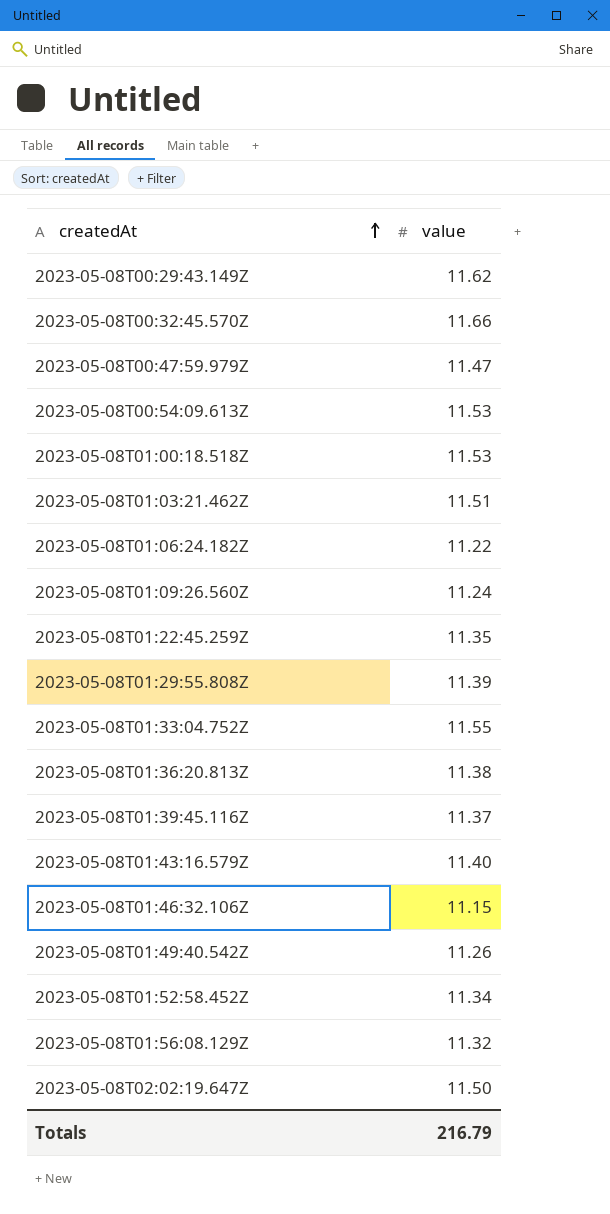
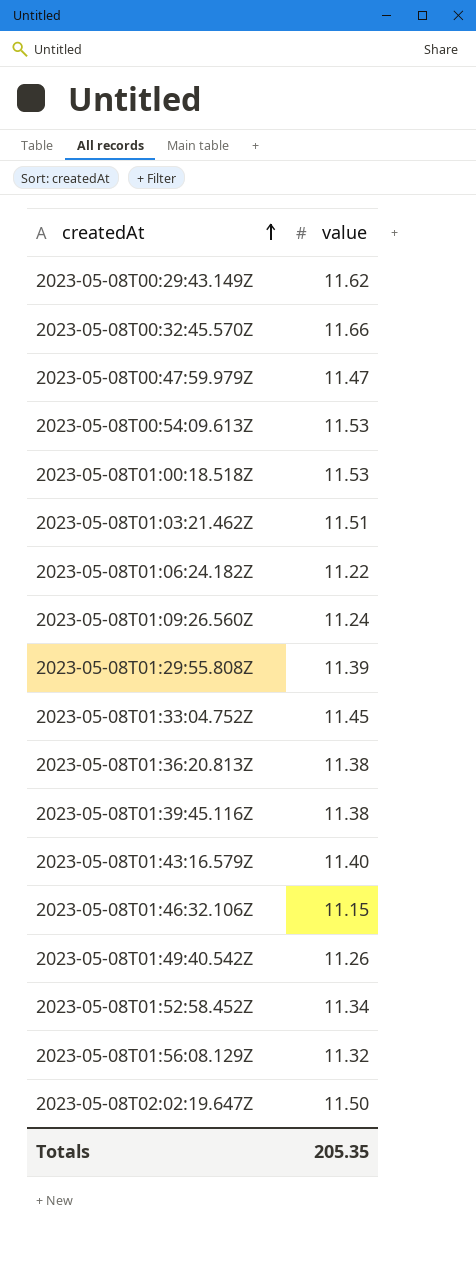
row 2023-05-08T01:22:45.259Z: 11.35 -> none
2023-05-08T01:33:04.752Z | value: 11.55 -> 11.45
2023-05-08T01:39:45.116Z | value: 11.37 -> 11.38
Totals | value: 216.79 -> 205.35

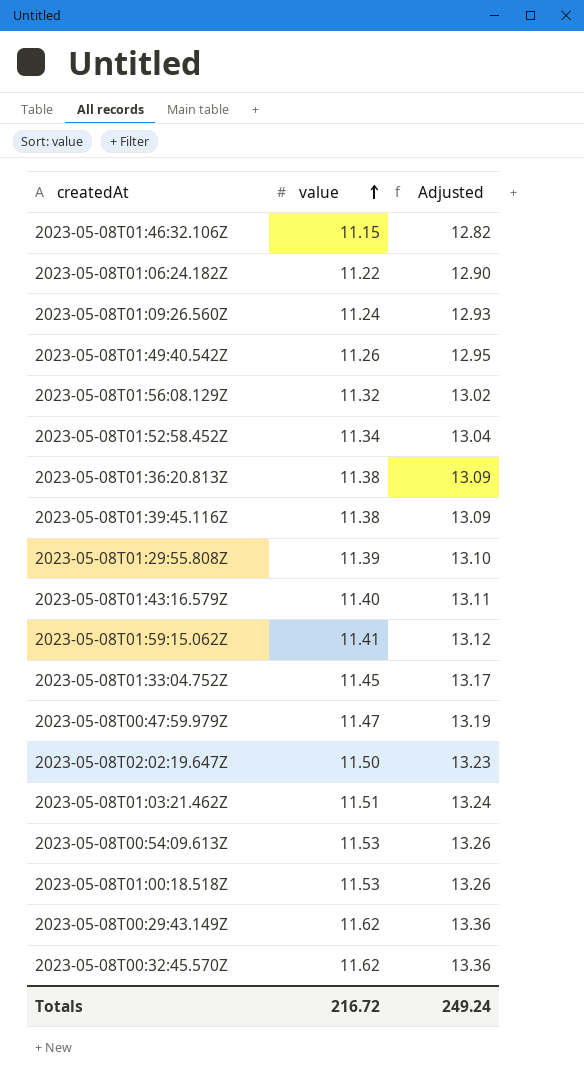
row order: createdAt ascending -> value ascending
column Adjusted | formula: none -> [value] * 1.15
row 2023-05-08T01:59:15.062Z: none -> 11.41 | 13.12
2023-05-08T00:32:45.570Z | value: 11.66 -> 11.62
Totals | value: 205.35 -> 216.72

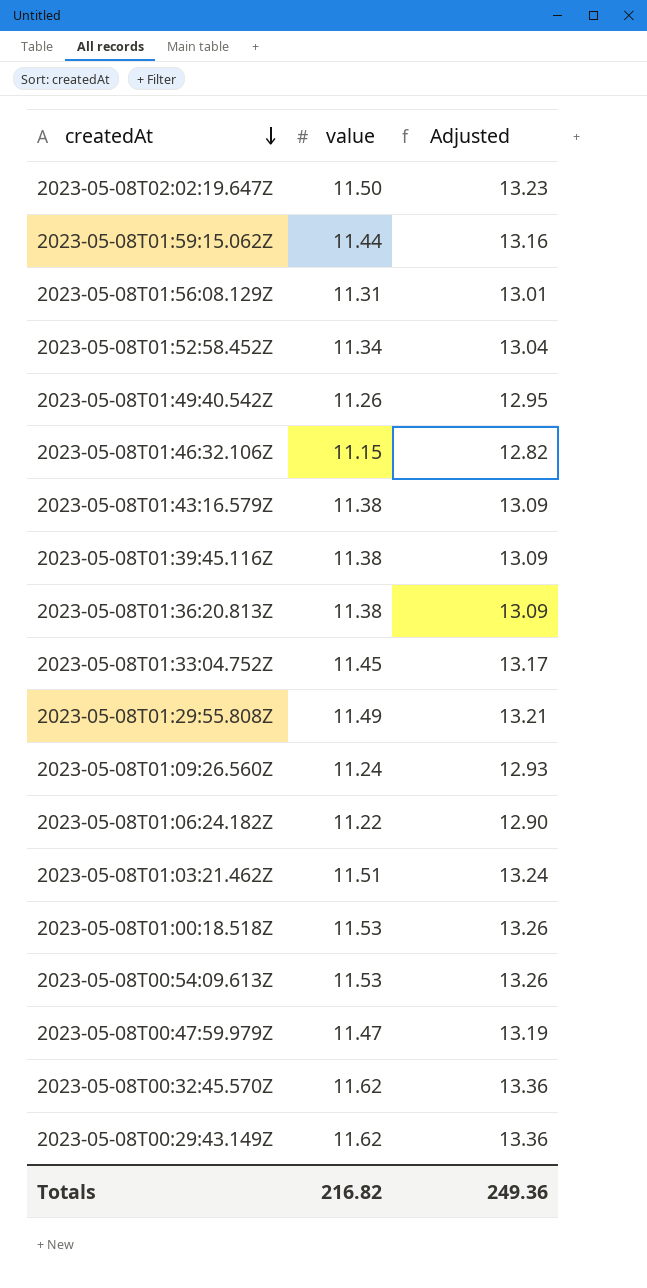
row order: value ascending -> createdAt descending
2023-05-08T01:59:15.062Z | value: 11.41 -> 11.44
2023-05-08T01:59:15.062Z | Adjusted: 13.12 -> 13.16
2023-05-08T01:56:08.129Z | value: 11.32 -> 11.31
2023-05-08T01:56:08.129Z | Adjusted: 13.02 -> 13.01
2023-05-08T01:43:16.579Z | value: 11.40 -> 11.38
2023-05-08T01:43:16.579Z | Adjusted: 13.11 -> 13.09
2023-05-08T01:29:55.808Z | value: 11.39 -> 11.49
2023-05-08T01:29:55.808Z | Adjusted: 13.10 -> 13.21
Totals | value: 216.72 -> 216.82
Totals | Adjusted: 249.24 -> 249.36

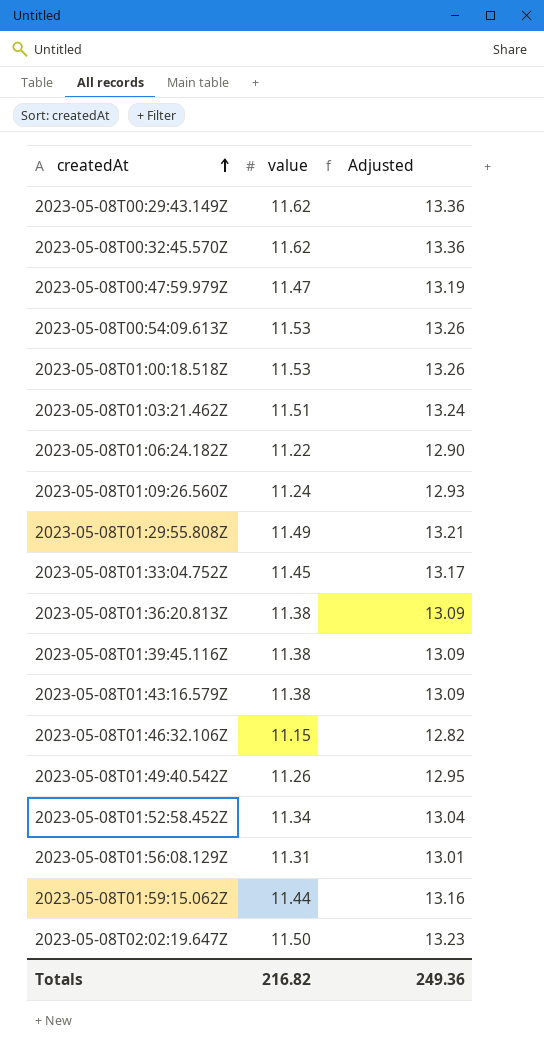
row order: createdAt descending -> createdAt ascending

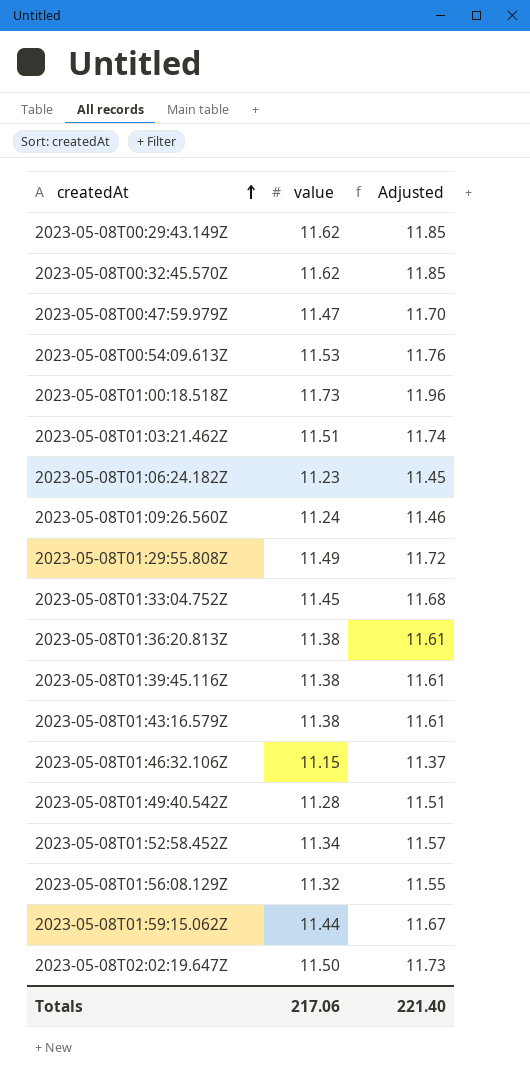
column Adjusted | formula: [value] * 1.15 -> [value] * 1.02
2023-05-08T01:00:18.518Z | value: 11.53 -> 11.73
2023-05-08T01:06:24.182Z | value: 11.22 -> 11.23
2023-05-08T01:49:40.542Z | value: 11.26 -> 11.28
2023-05-08T01:56:08.129Z | value: 11.31 -> 11.32
Totals | value: 216.82 -> 217.06
Totals | Adjusted: 249.36 -> 221.40

